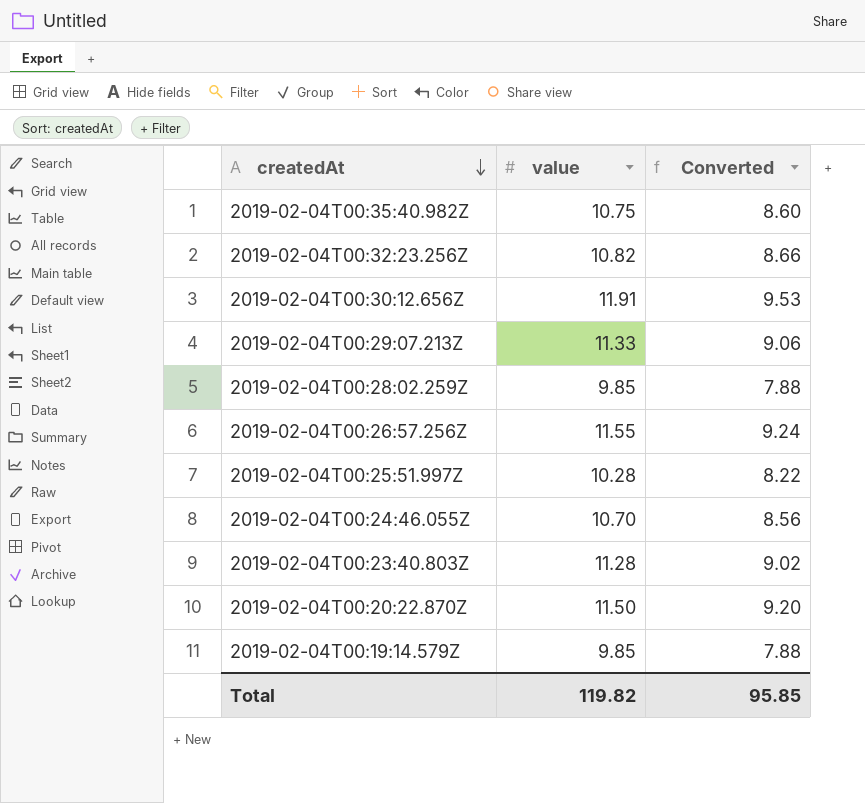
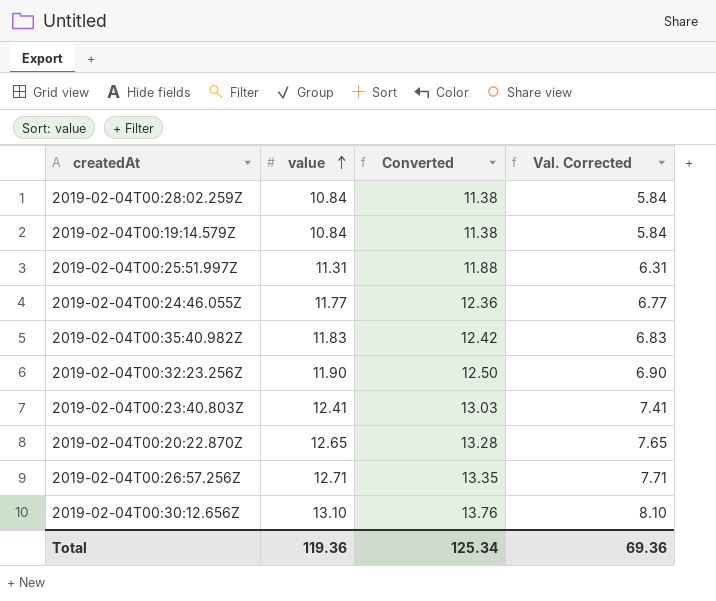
row order: createdAt descending -> value ascending
column Converted | formula: [value] * 0.8 -> [value] * 1.05
column Val. Corrected | formula: none -> [value] - 5
row 2019-02-04T00:29:07.213Z: 11.33 | 9.06 -> none
2019-02-04T00:28:02.259Z | value: 9.85 -> 10.84
2019-02-04T00:19:14.579Z | value: 9.85 -> 10.84
2019-02-04T00:25:51.997Z | value: 10.28 -> 11.31
2019-02-04T00:24:46.055Z | value: 10.70 -> 11.77
2019-02-04T00:35:40.982Z | value: 10.75 -> 11.83
2019-02-04T00:32:23.256Z | value: 10.82 -> 11.90
2019-02-04T00:23:40.803Z | value: 11.28 -> 12.41
2019-02-04T00:20:22.870Z | value: 11.50 -> 12.65
2019-02-04T00:26:57.256Z | value: 11.55 -> 12.71
2019-02-04T00:30:12.656Z | value: 11.91 -> 13.10
Total | value: 119.82 -> 119.36
Total | Converted: 95.85 -> 125.34

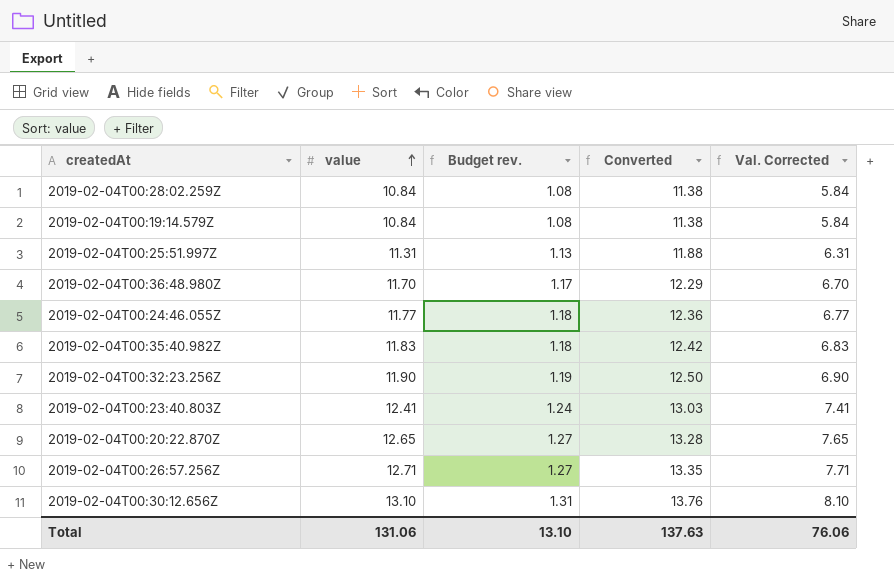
column Budget rev. | formula: none -> [value] * 0.1
row 2019-02-04T00:36:48.980Z: none -> 11.70 | 1.17 | 12.29 | 6.70
Total | value: 119.36 -> 131.06
Total | Converted: 125.34 -> 137.63
Total | Val. Corrected: 69.36 -> 76.06

